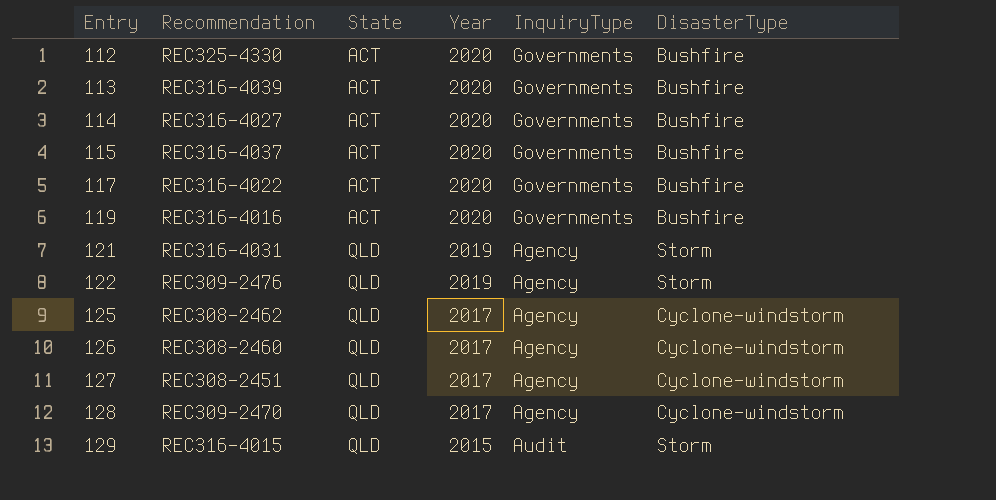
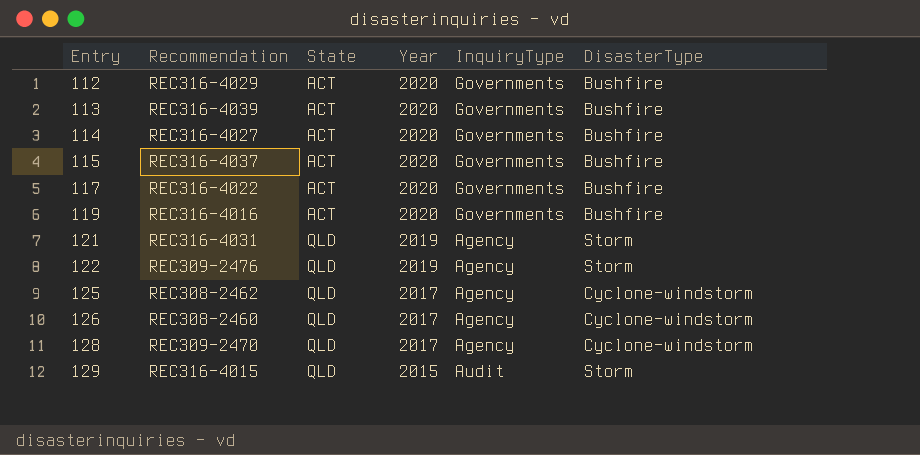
row 127: REC308-2451 | QLD | 2017 | Agency | Cyclone-windstorm -> none
112 | Recommendation: REC325-4330 -> REC316-4029

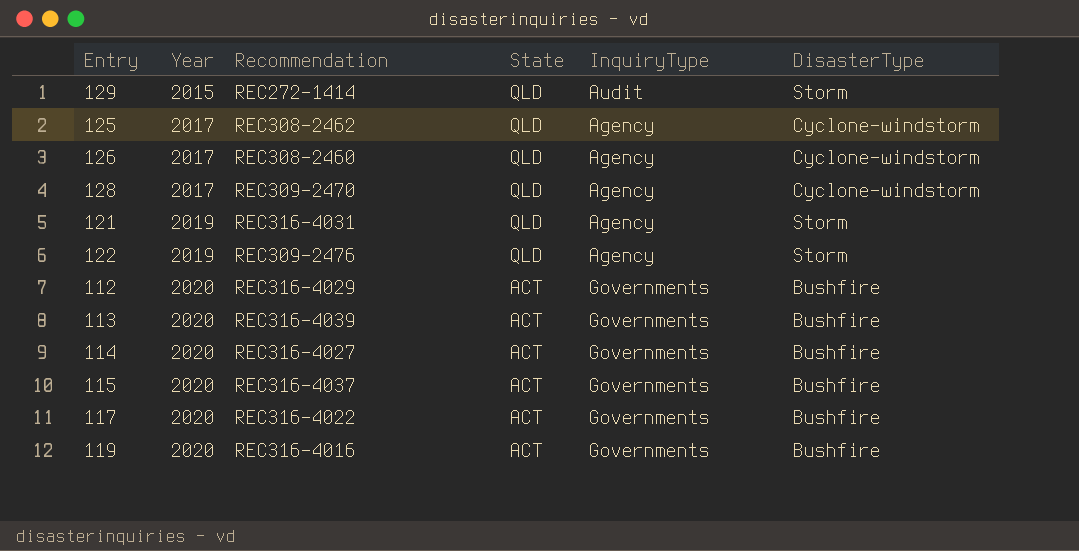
row order: Entry ascending -> Year ascending
column Year | position: 4 -> 2
129 | Recommendation: REC316-4015 -> REC272-1414

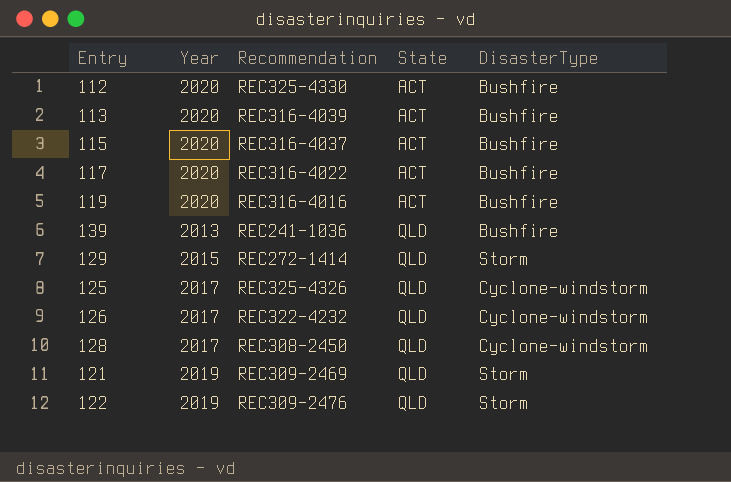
row order: Year ascending -> State ascending
column InquiryType | position: 5 -> none
row 114: 2020 | REC316-4027 | ACT | Governments | Bushfire -> none
112 | Recommendation: REC316-4029 -> REC325-4330
row 139: none -> 2013 | REC241-1036 | QLD | Bushfire
125 | Recommendation: REC308-2462 -> REC325-4326
126 | Recommendation: REC308-2460 -> REC322-4232
128 | Recommendation: REC309-2470 -> REC308-2450
121 | Recommendation: REC316-4031 -> REC309-2469

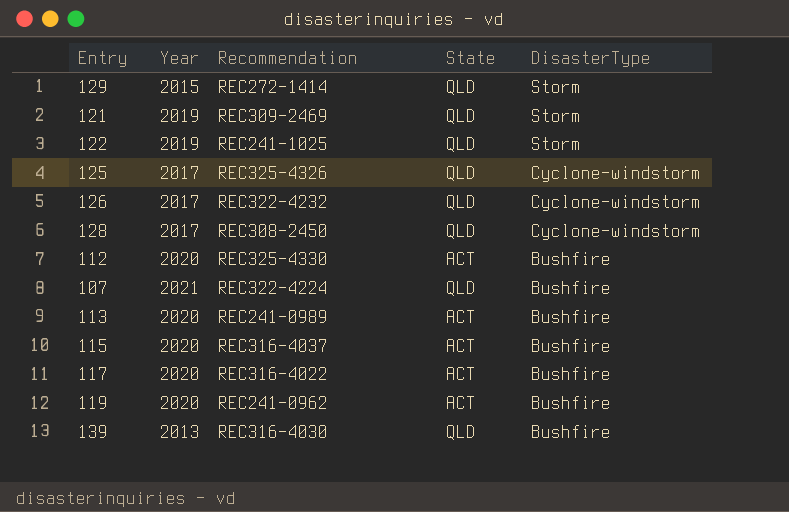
row order: State ascending -> DisasterType descending
122 | Recommendation: REC309-2476 -> REC241-1025
row 107: none -> 2021 | REC322-4224 | QLD | Bushfire
113 | Recommendation: REC316-4039 -> REC241-0989
119 | Recommendation: REC316-4016 -> REC241-0962
139 | Recommendation: REC241-1036 -> REC316-4030

